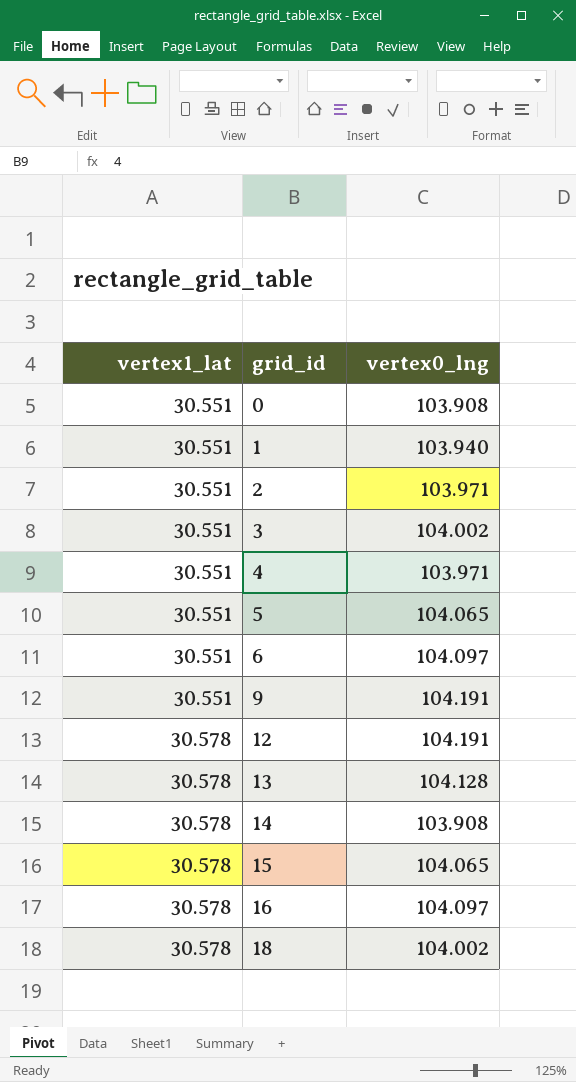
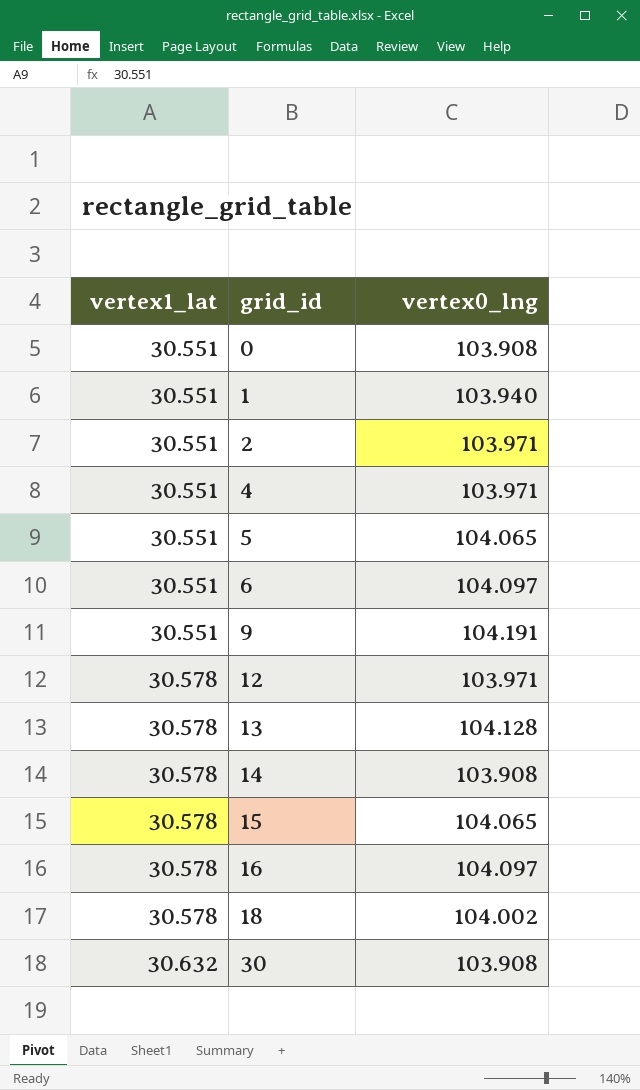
row 3: 30.551 | 104.002 -> none
12 | vertex0_lng: 104.191 -> 103.971
row 30: none -> 30.632 | 103.908

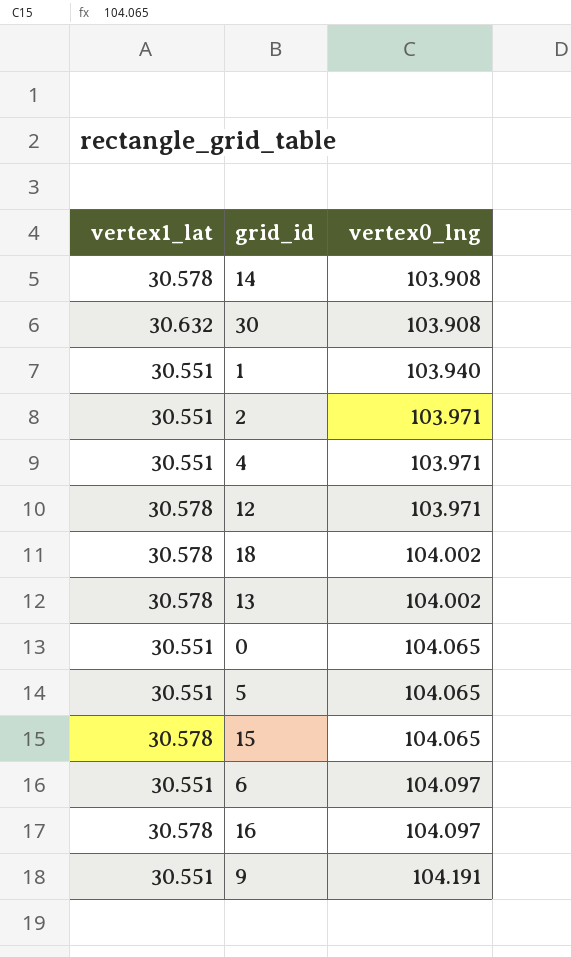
row order: vertex1_lat ascending -> vertex0_lng ascending
13 | vertex0_lng: 104.128 -> 104.002
0 | vertex0_lng: 103.908 -> 104.065

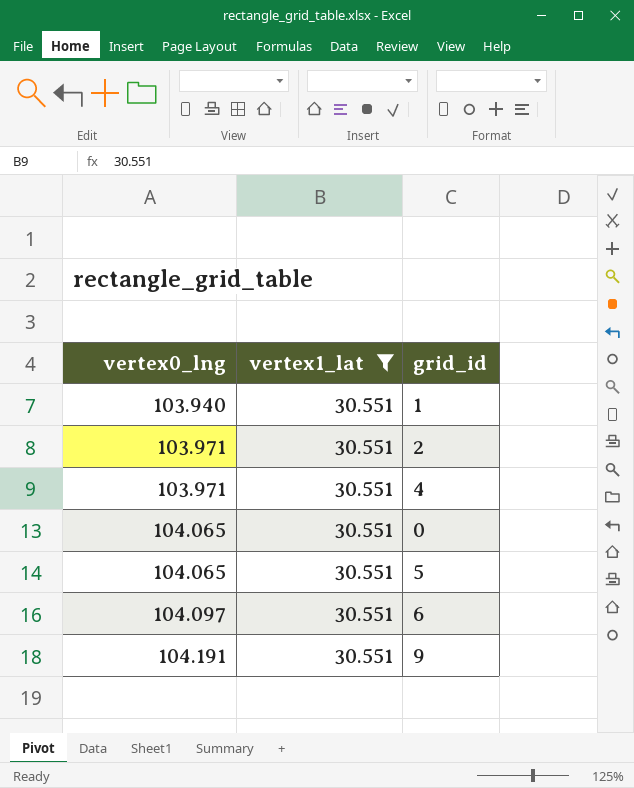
filter: none -> vertex1_lat = 30.551
column vertex0_lng | position: 3 -> 1

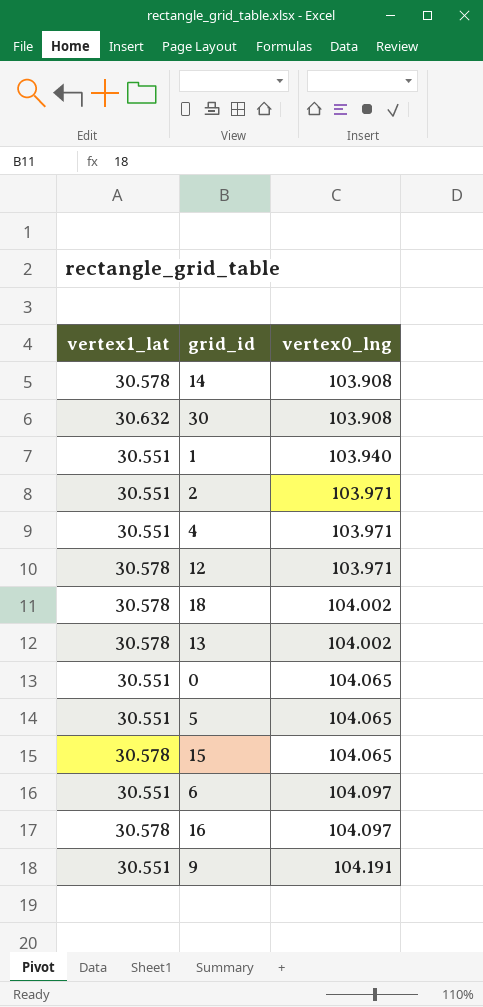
filter: vertex1_lat = 30.551 -> none
column vertex0_lng | position: 1 -> 3

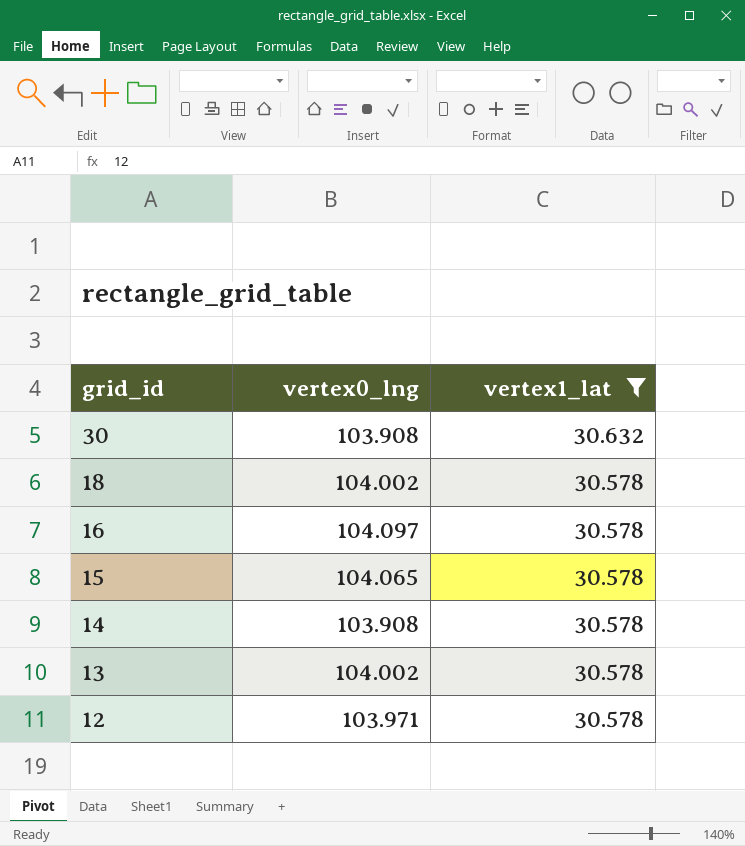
filter: none -> vertex1_lat != 30.551
row order: vertex0_lng ascending -> grid_id descending
column vertex1_lat | position: 1 -> 3

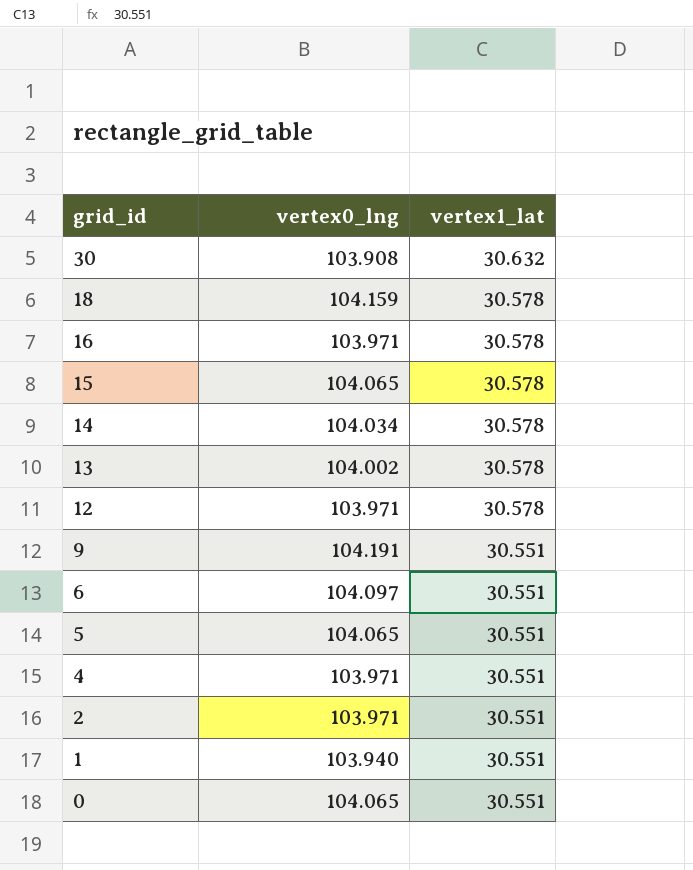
filter: vertex1_lat != 30.551 -> none
18 | vertex0_lng: 104.002 -> 104.159
16 | vertex0_lng: 104.097 -> 103.971
14 | vertex0_lng: 103.908 -> 104.034

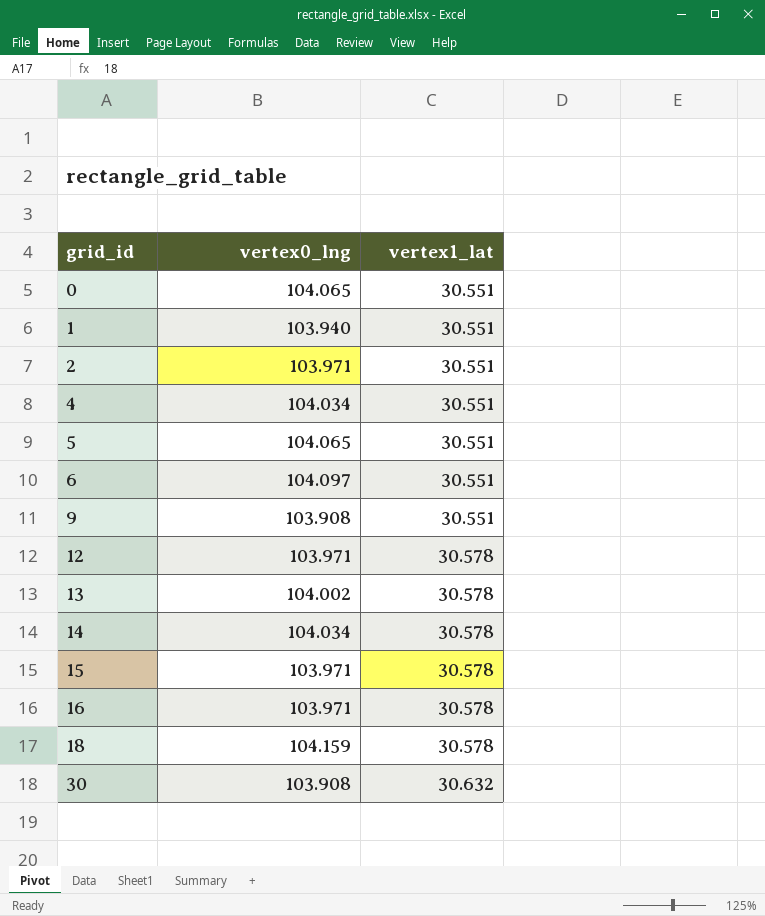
row order: grid_id descending -> grid_id ascending
4 | vertex0_lng: 103.971 -> 104.034
9 | vertex0_lng: 104.191 -> 103.908
15 | vertex0_lng: 104.065 -> 103.971

